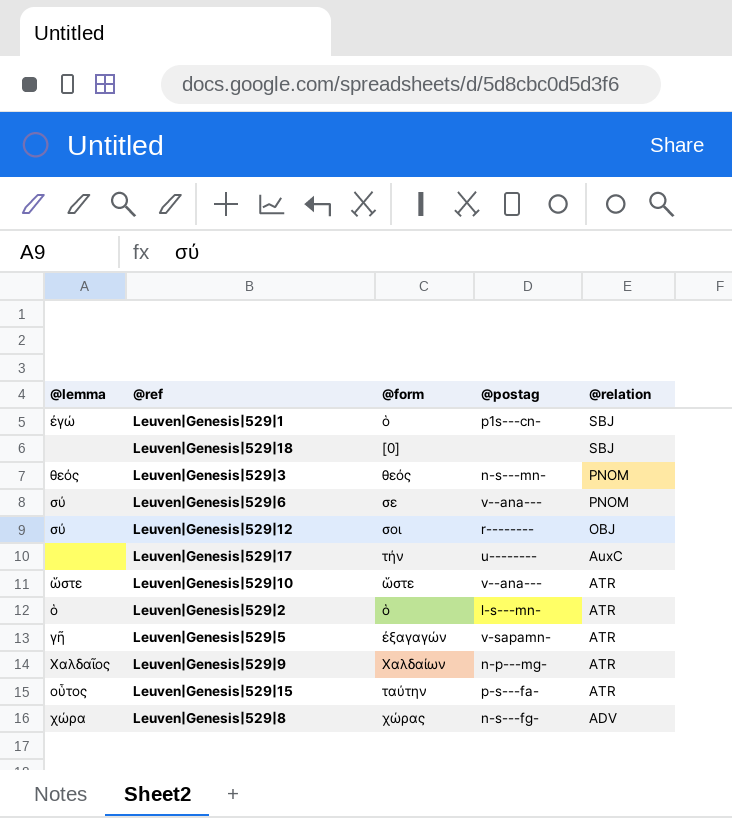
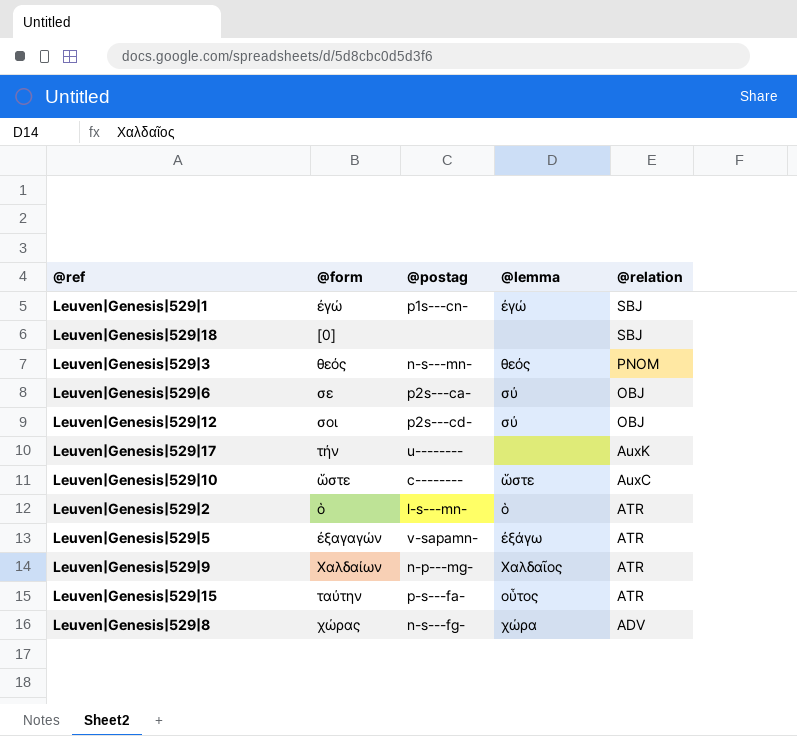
column @lemma | position: 1 -> 4
Leuven|Genesis|529|1 | @form: ὁ -> ἐγώ
Leuven|Genesis|529|6 | @postag: v--ana--- -> p2s---ca-
Leuven|Genesis|529|6 | @relation: PNOM -> OBJ
Leuven|Genesis|529|12 | @postag: r-------- -> p2s---cd-
Leuven|Genesis|529|17 | @relation: AuxC -> AuxK
Leuven|Genesis|529|10 | @postag: v--ana--- -> c--------
Leuven|Genesis|529|10 | @relation: ATR -> AuxC
Leuven|Genesis|529|5 | @lemma: γῆ -> ἐξάγω

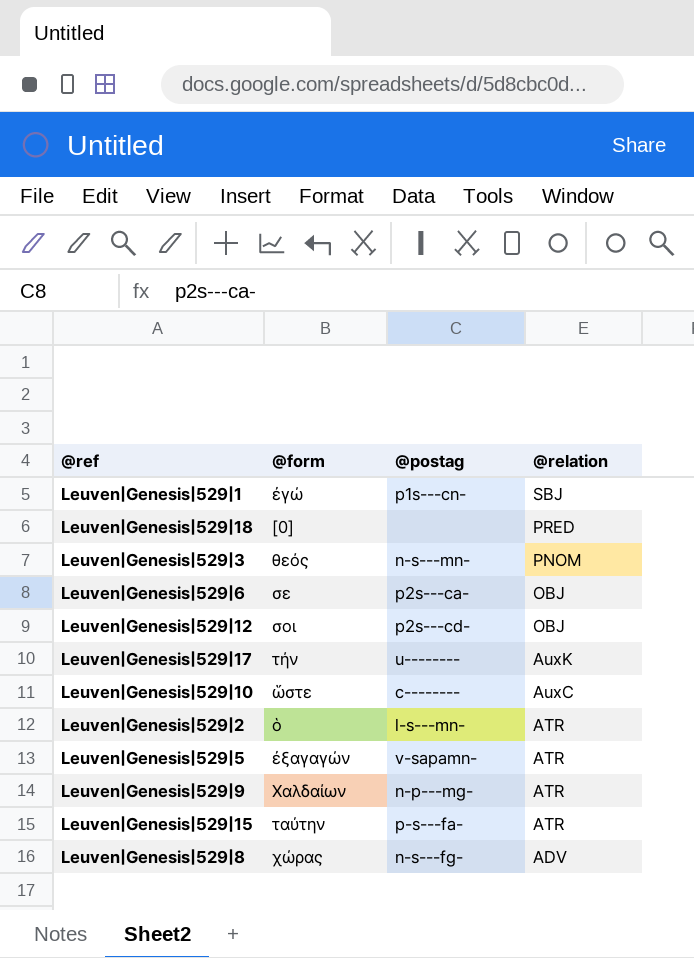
column @lemma | position: 4 -> none
Leuven|Genesis|529|18 | @relation: SBJ -> PRED

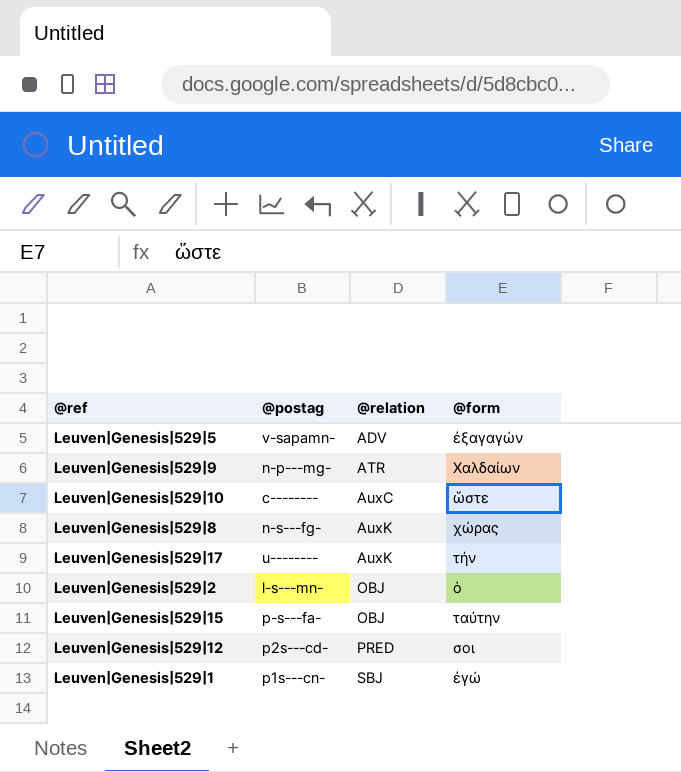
row order: @relation descending -> @relation ascending
column @form | position: 2 -> 4
row Leuven|Genesis|529|18: [0] | none | PRED -> none
row Leuven|Genesis|529|3: θεός | n-s---mn- | PNOM -> none
row Leuven|Genesis|529|6: σε | p2s---ca- | OBJ -> none
Leuven|Genesis|529|5 | @relation: ATR -> ADV
Leuven|Genesis|529|8 | @relation: ADV -> AuxK
Leuven|Genesis|529|2 | @relation: ATR -> OBJ
Leuven|Genesis|529|15 | @relation: ATR -> OBJ
Leuven|Genesis|529|12 | @relation: OBJ -> PRED

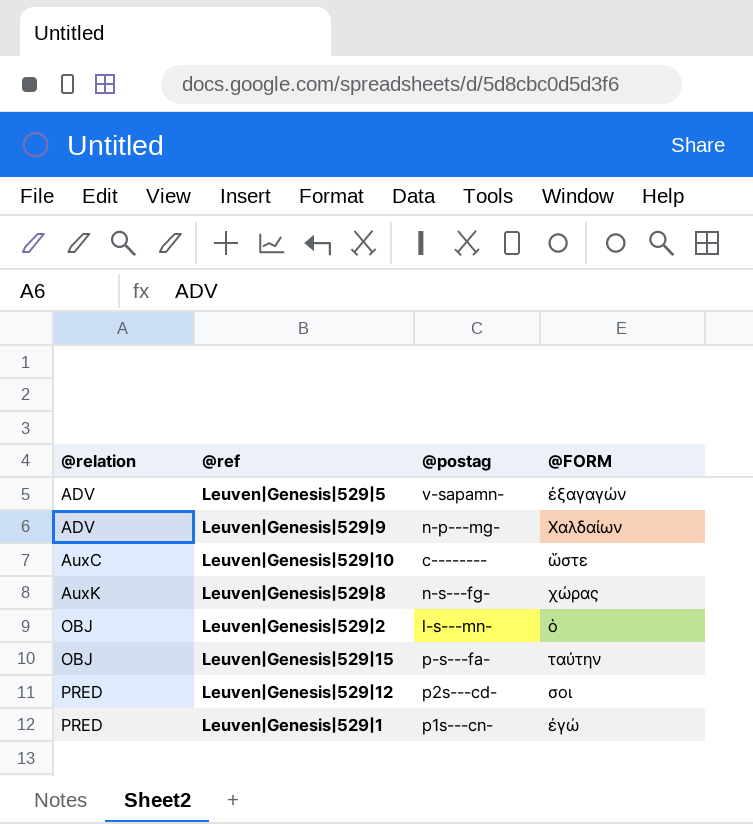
column @relation | position: 3 -> 1
column name: @form -> @FORM
row Leuven|Genesis|529|17: u-------- | AuxK | τήν -> none
Leuven|Genesis|529|9 | @relation: ATR -> ADV
Leuven|Genesis|529|1 | @relation: SBJ -> PRED

